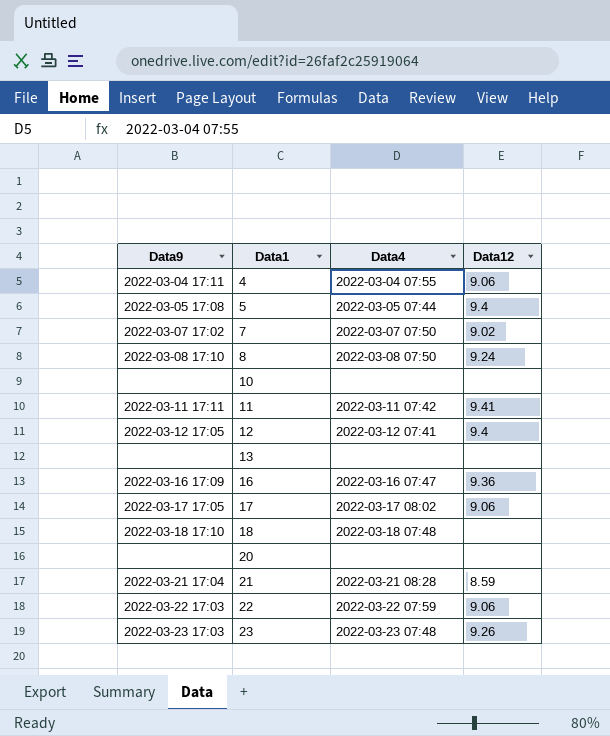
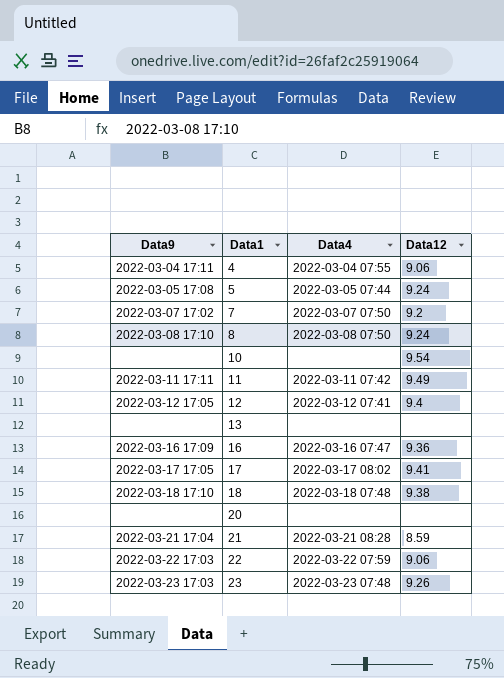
5 | Data12: 9.4 -> 9.24
7 | Data12: 9.02 -> 9.2
10 | Data12: none -> 9.54
11 | Data12: 9.41 -> 9.49
17 | Data12: 9.06 -> 9.41
18 | Data12: none -> 9.38

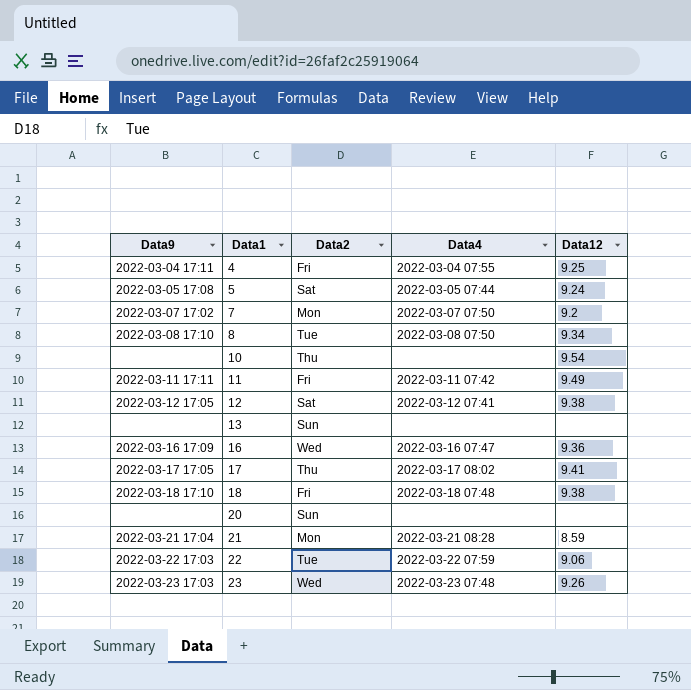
column Data2 | position: none -> 3
4 | Data12: 9.06 -> 9.25
8 | Data12: 9.24 -> 9.34
12 | Data12: 9.4 -> 9.38

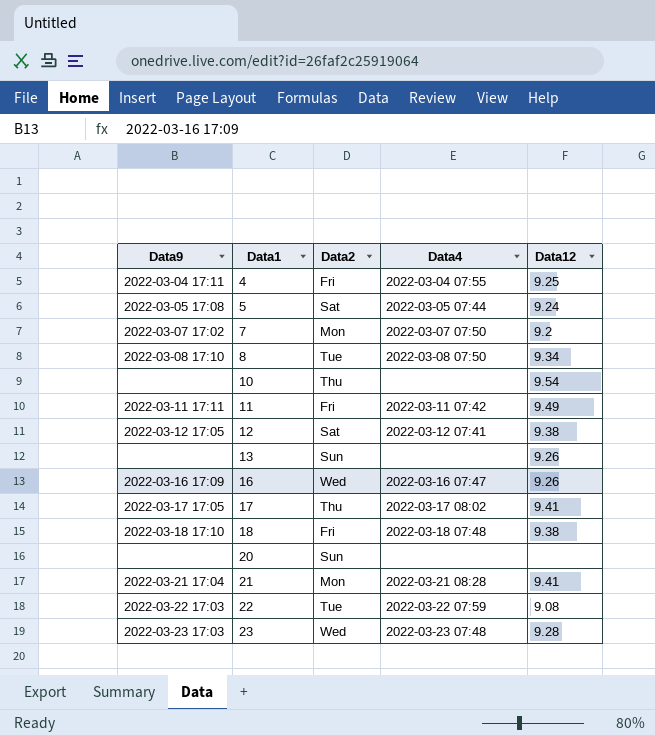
13 | Data12: none -> 9.26
16 | Data12: 9.36 -> 9.26
21 | Data12: 8.59 -> 9.41
22 | Data12: 9.06 -> 9.08
23 | Data12: 9.26 -> 9.28

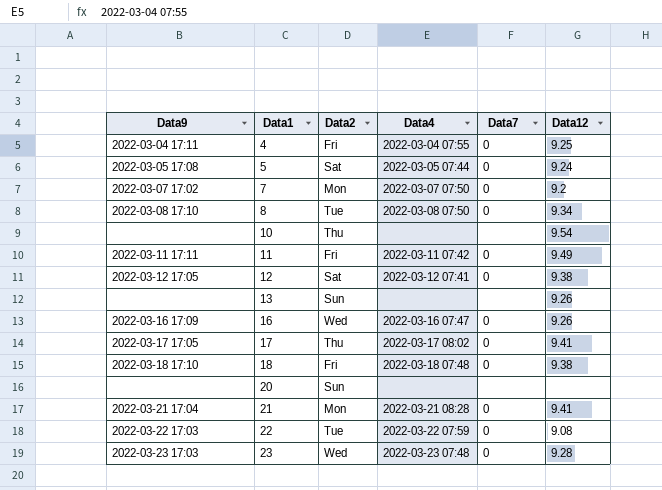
column Data7 | position: none -> 5

